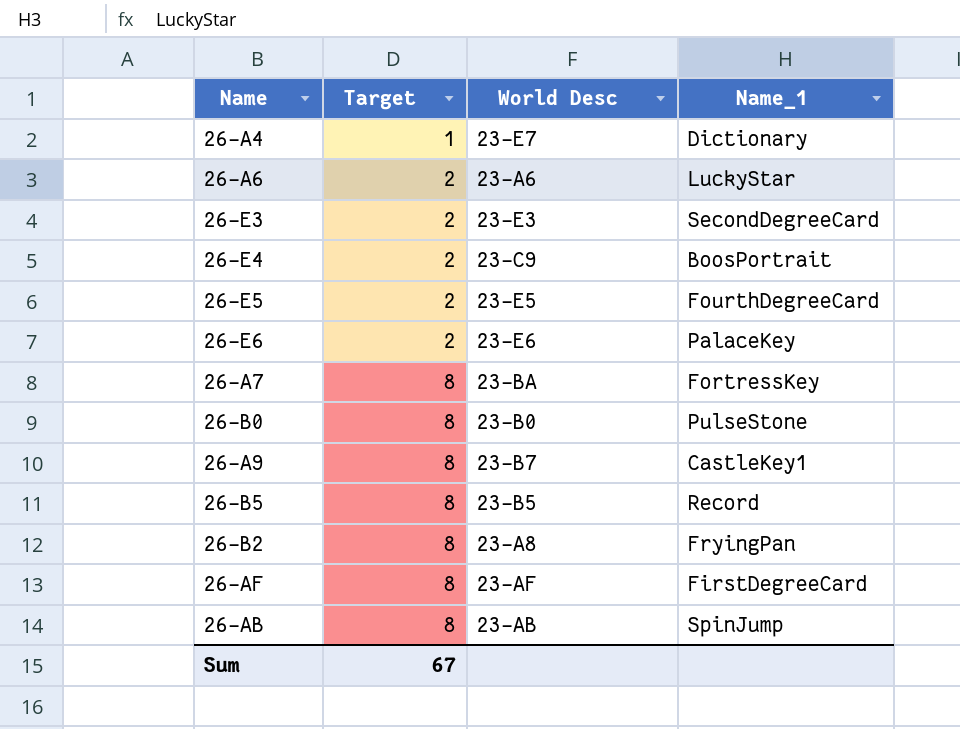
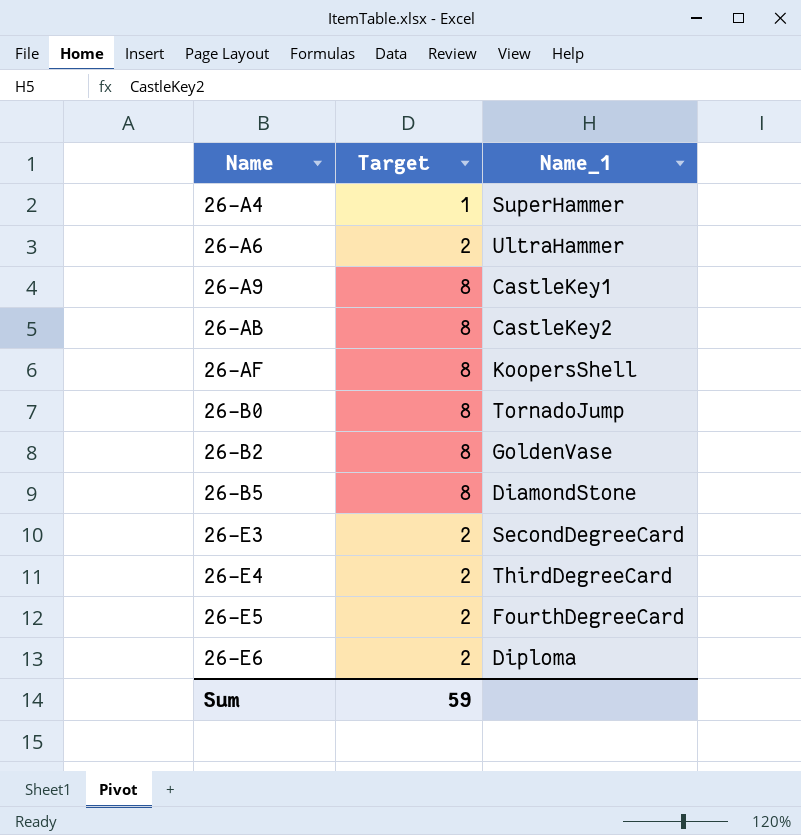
row order: Target ascending -> Name ascending
column World Desc | position: 3 -> none
row 26-A7: 8 | 23-BA | FortressKey -> none
26-A4 | Name_1: Dictionary -> SuperHammer
26-A6 | Name_1: LuckyStar -> UltraHammer
26-AB | Name_1: SpinJump -> CastleKey2
26-AF | Name_1: FirstDegreeCard -> KoopersShell
26-B0 | Name_1: PulseStone -> TornadoJump
26-B2 | Name_1: FryingPan -> GoldenVase
26-B5 | Name_1: Record -> DiamondStone
26-E4 | Name_1: BoosPortrait -> ThirdDegreeCard
26-E6 | Name_1: PalaceKey -> Diploma
Sum | Target: 67 -> 59

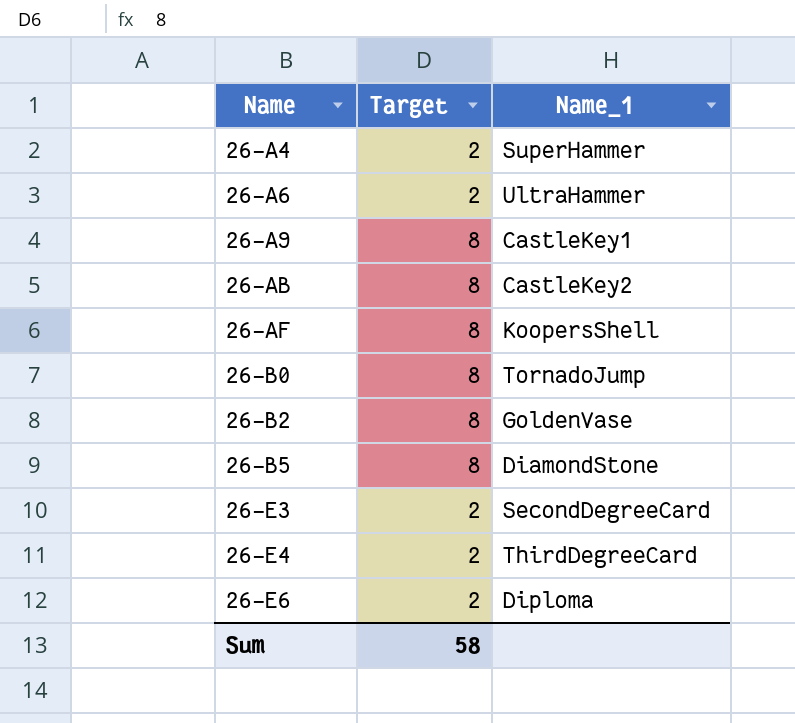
row 26-E5: 2 | FourthDegreeCard -> none
26-A4 | Target: 1 -> 2
Sum | Target: 59 -> 58

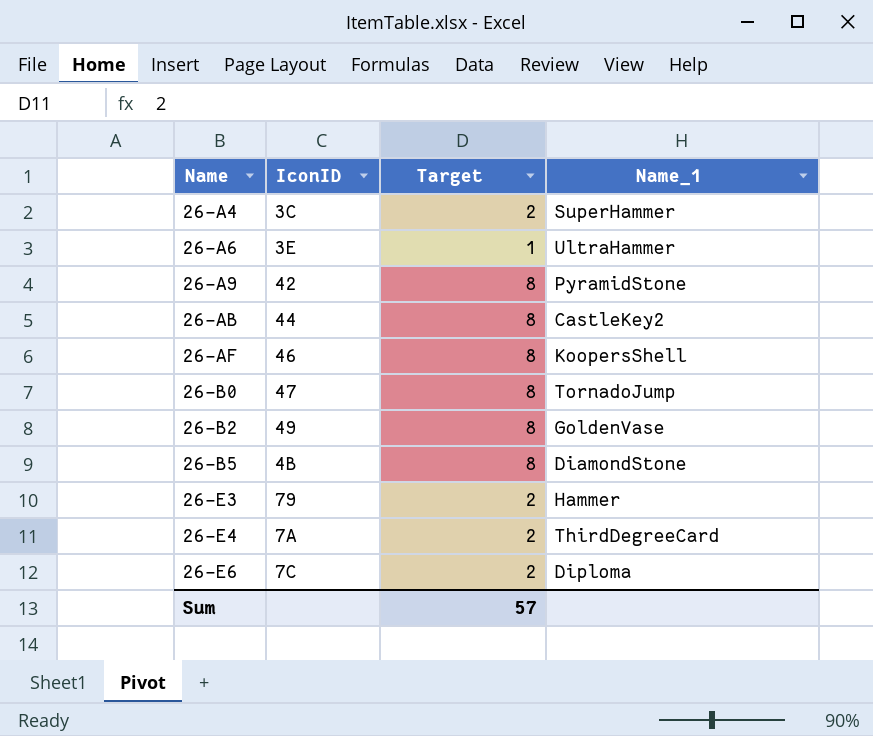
column IconID | position: none -> 2
26-A6 | Target: 2 -> 1
26-A9 | Name_1: CastleKey1 -> PyramidStone
26-E3 | Name_1: SecondDegreeCard -> Hammer
Sum | Target: 58 -> 57

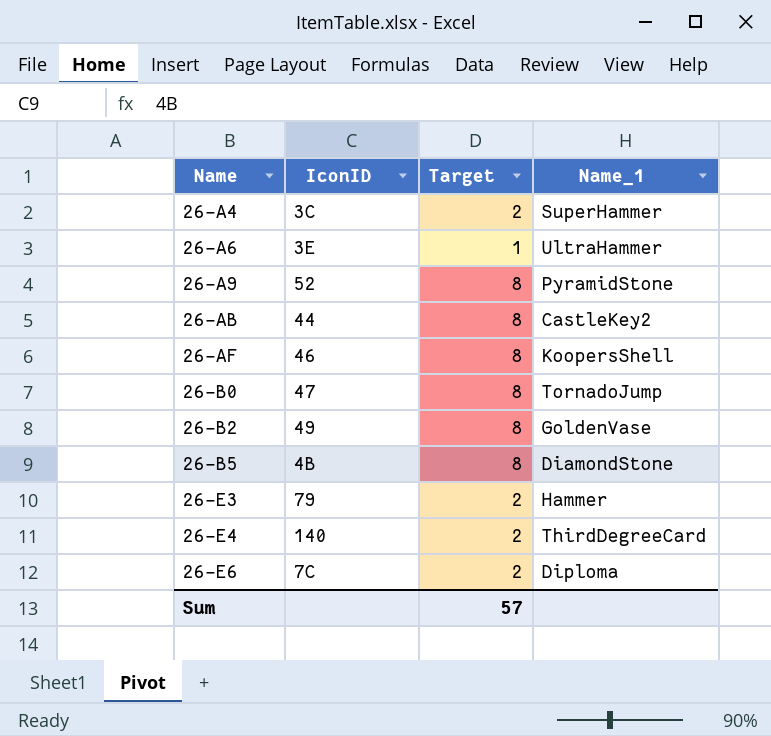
26-A9 | IconID: 42 -> 52
26-E4 | IconID: 7A -> 140

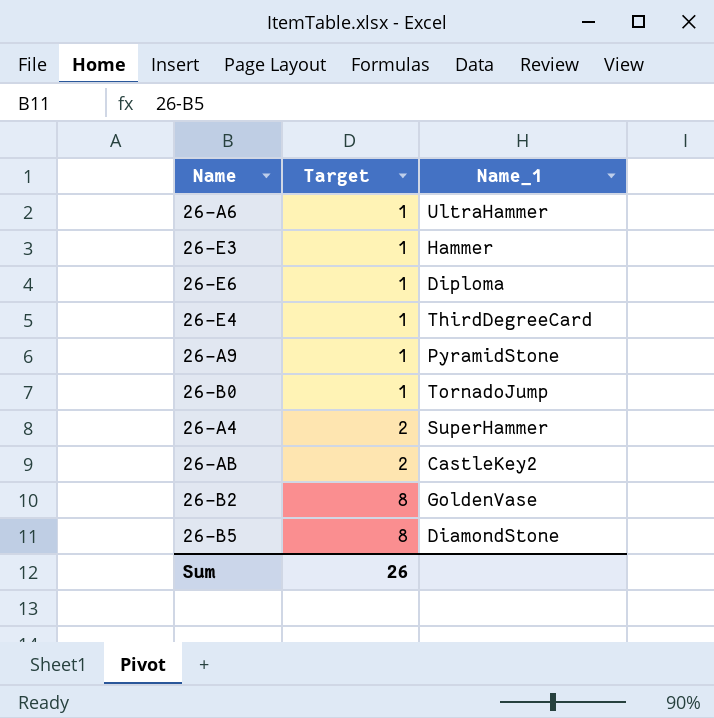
row order: Name ascending -> Target ascending
column IconID | position: 2 -> none
row 26-AF: 46 | 8 | KoopersShell -> none
26-E3 | Target: 2 -> 1
26-E6 | Target: 2 -> 1
26-E4 | Target: 2 -> 1
26-A9 | Target: 8 -> 1
26-B0 | Target: 8 -> 1
26-AB | Target: 8 -> 2
Sum | Target: 57 -> 26

